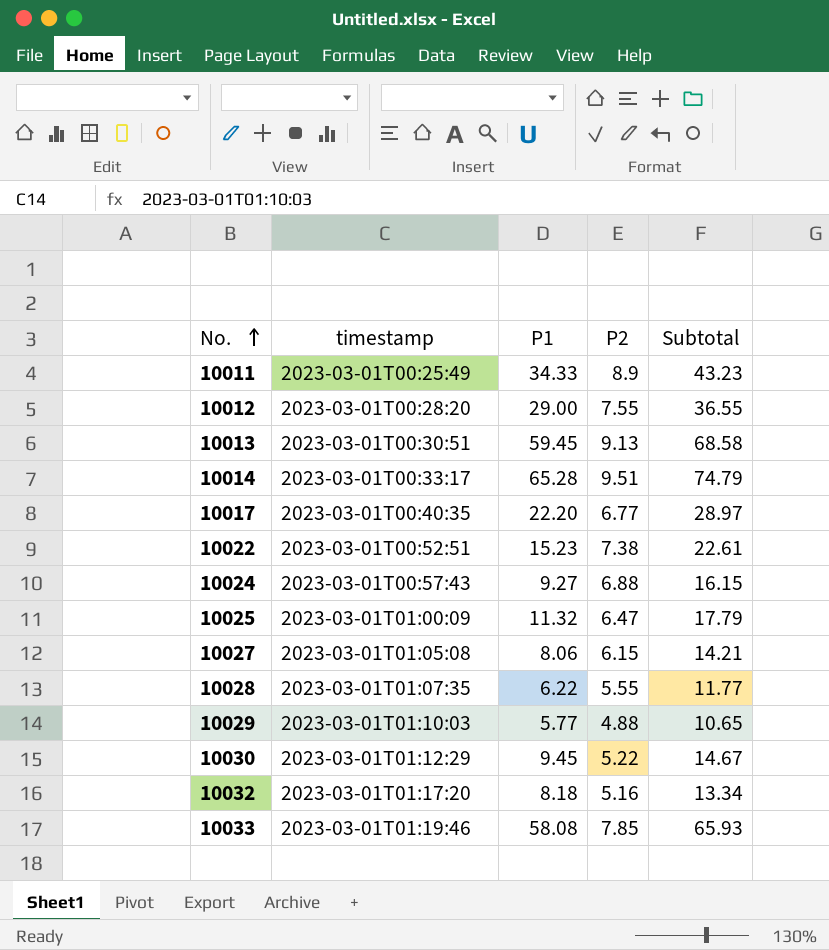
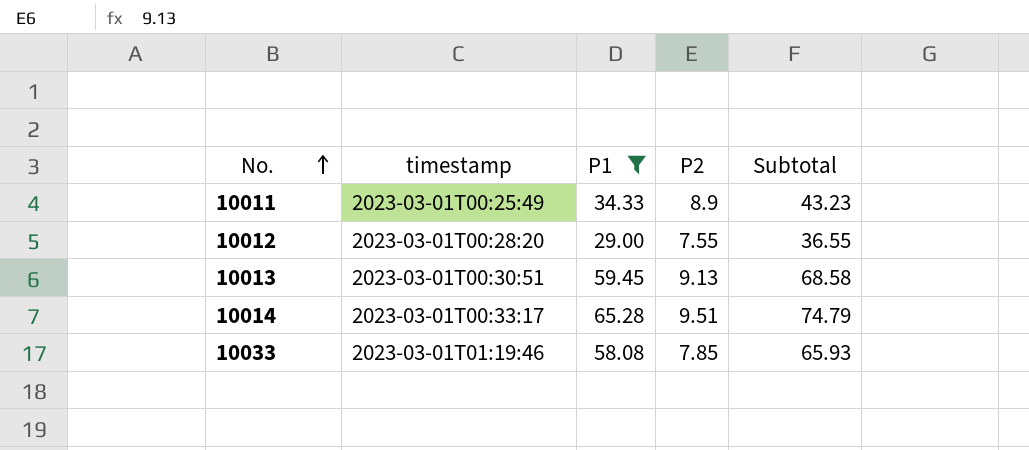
filter: none -> P1 >= 29.00

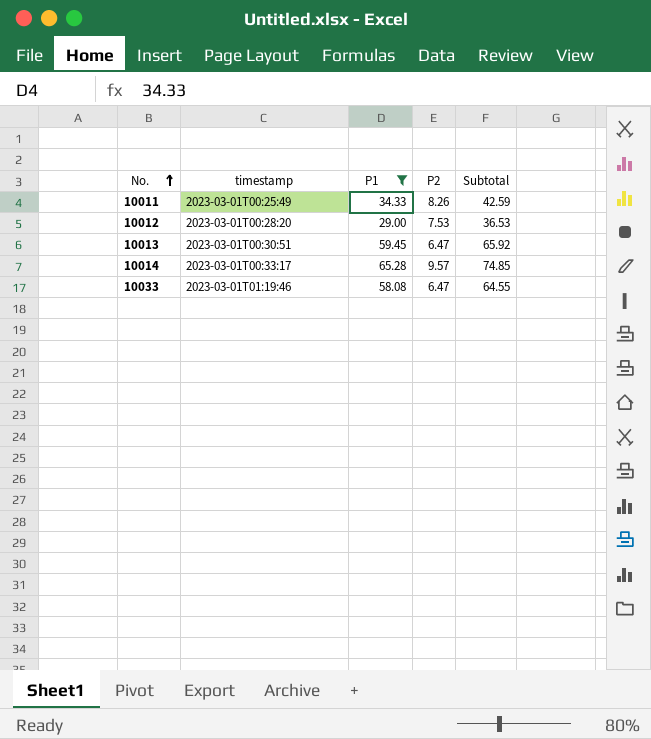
10011 | P2: 8.9 -> 8.26
10011 | Subtotal: 43.23 -> 42.59
10012 | P2: 7.55 -> 7.53
10012 | Subtotal: 36.55 -> 36.53
10013 | P2: 9.13 -> 6.47
10013 | Subtotal: 68.58 -> 65.92
10014 | P2: 9.51 -> 9.57
10014 | Subtotal: 74.79 -> 74.85
10033 | P2: 7.85 -> 6.47
10033 | Subtotal: 65.93 -> 64.55

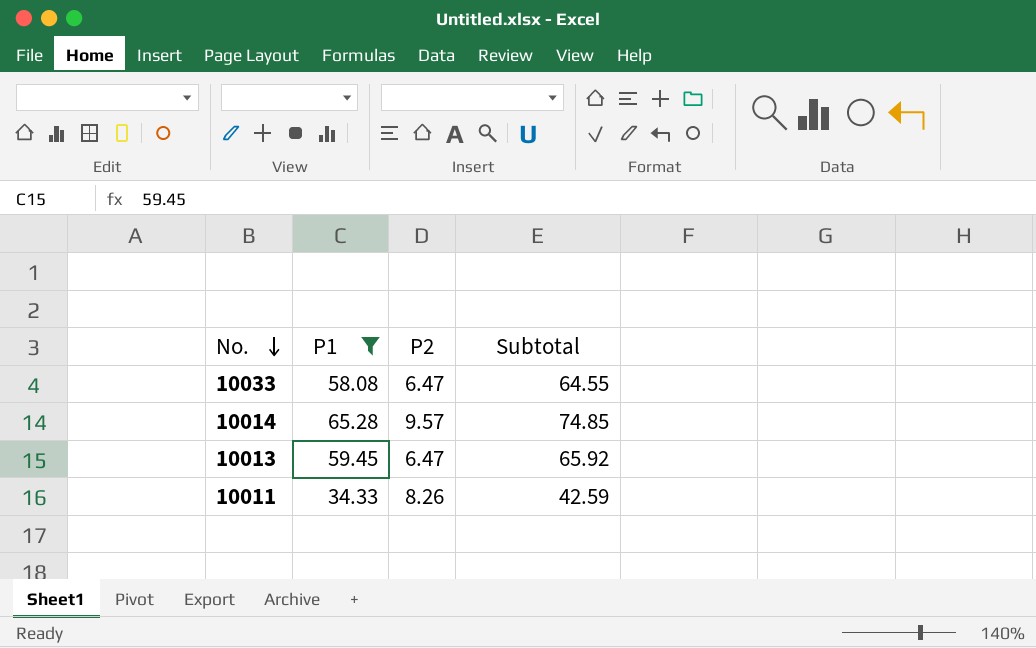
row order: No. ascending -> No. descending
column timestamp | position: 2 -> none
row 10012: 2023-03-01T00:28:20 | 29.00 | 7.53 | 36.53 -> none

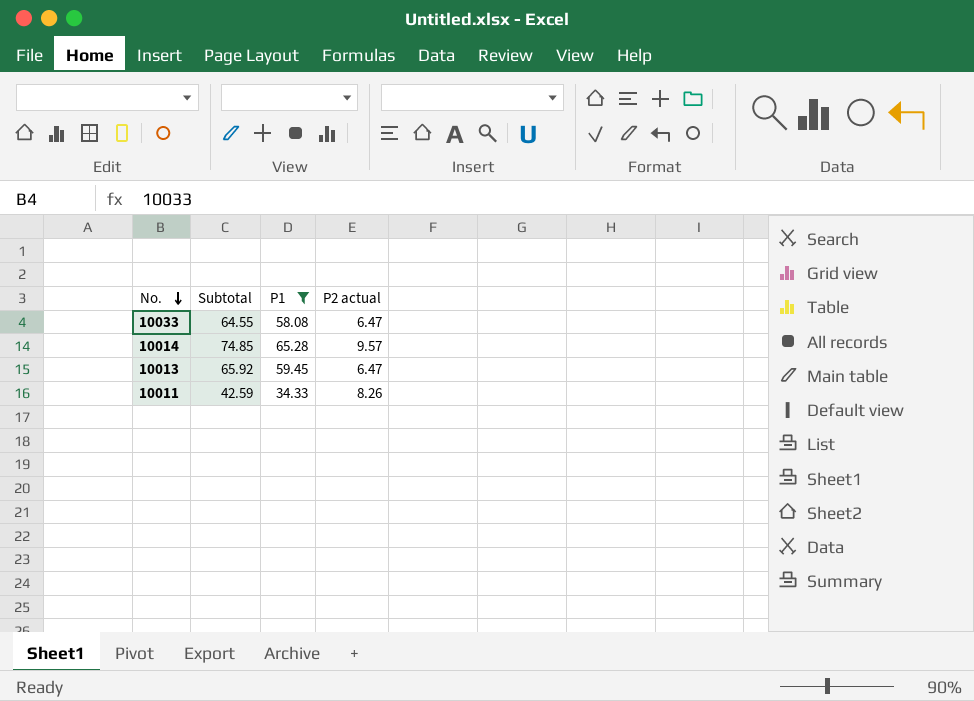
column Subtotal | position: 4 -> 2
column name: P2 -> P2 actual

